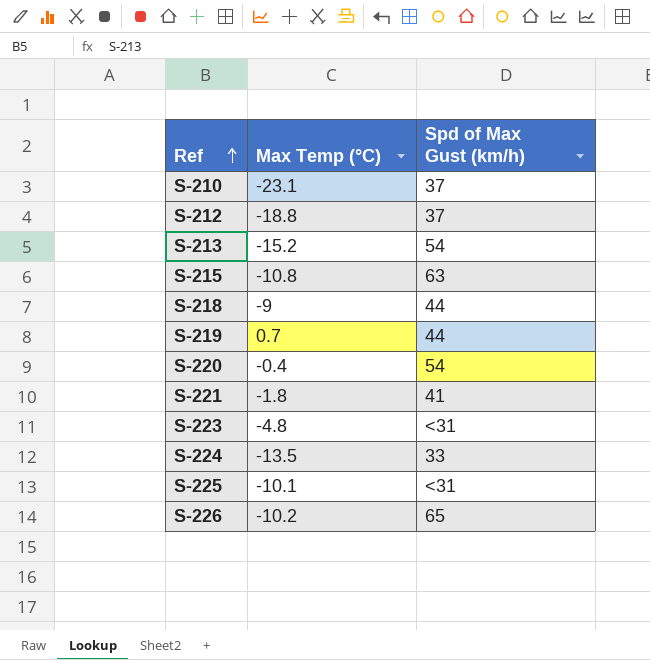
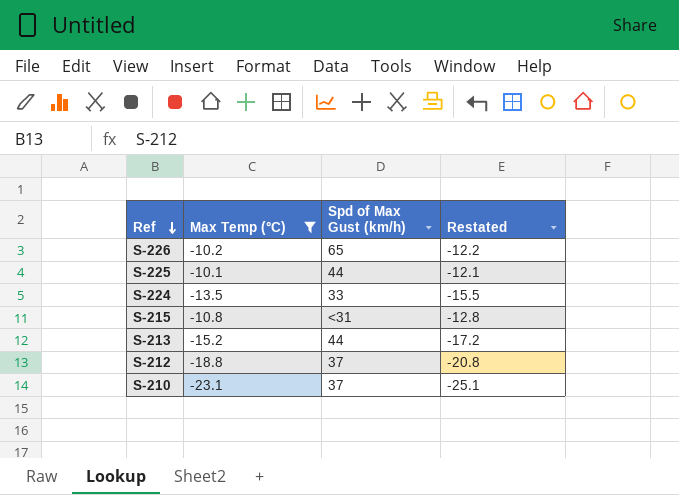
filter: none -> Max Temp (°C) <= -10.1
row order: Ref ascending -> Ref descending
column Restated | formula: none -> [Max Temp (°C)] - 2
S-225 | Spd of Max Gust (km/h): <31 -> 44
S-215 | Spd of Max Gust (km/h): 63 -> <31
S-213 | Spd of Max Gust (km/h): 54 -> 44

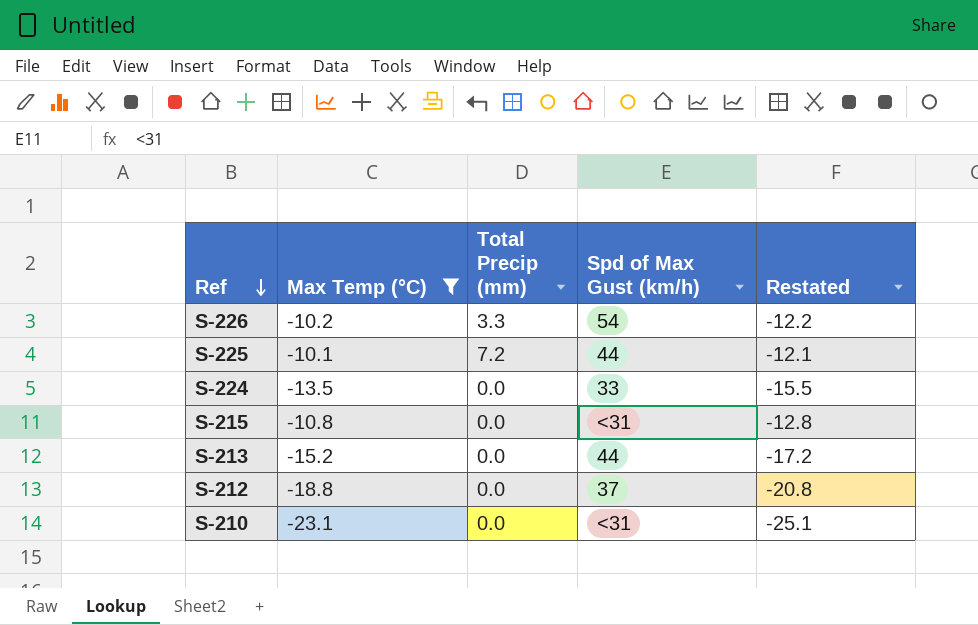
column Total Precip (mm) | position: none -> 3
S-226 | Spd of Max Gust (km/h): 65 -> 54
S-210 | Spd of Max Gust (km/h): 37 -> <31

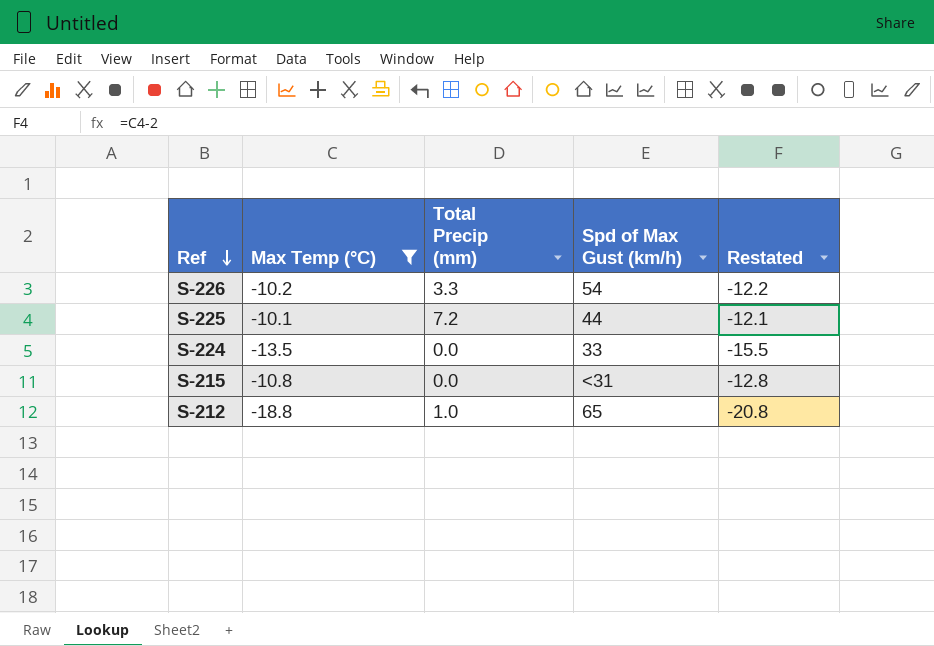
row S-213: -15.2 | 0.0 | 44 | -17.2 -> none
row S-210: -23.1 | 0.0 | <31 | -25.1 -> none
S-212 | Total Precip (mm): 0.0 -> 1.0
S-212 | Spd of Max Gust (km/h): 37 -> 65

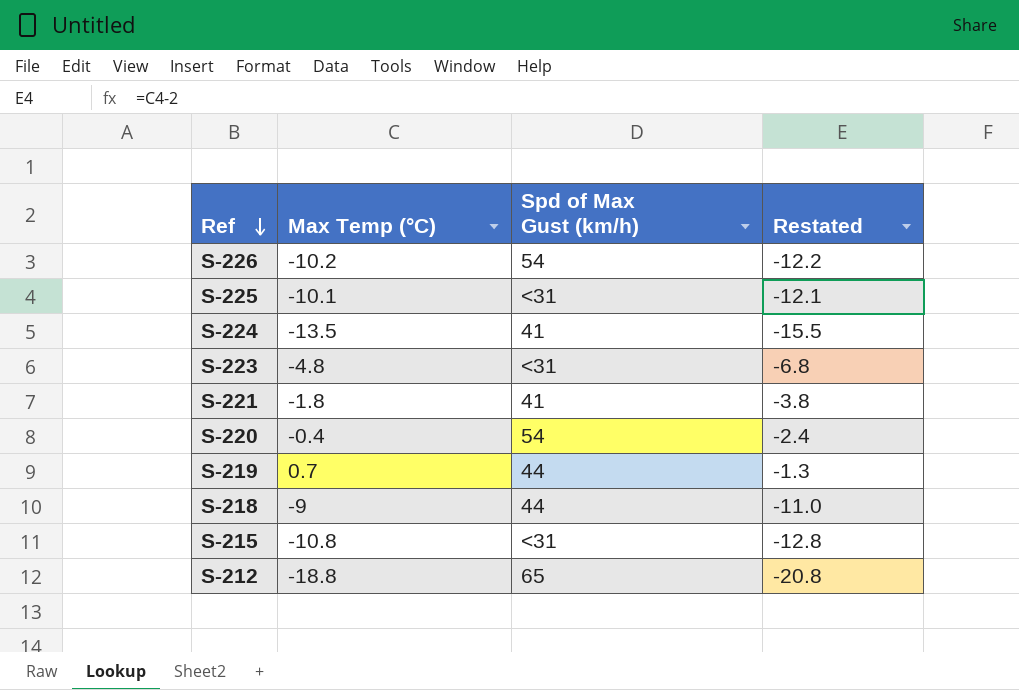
filter: Max Temp (°C) <= -10.1 -> none
column Total Precip (mm) | position: 3 -> none
S-225 | Spd of Max Gust (km/h): 44 -> <31
S-224 | Spd of Max Gust (km/h): 33 -> 41

